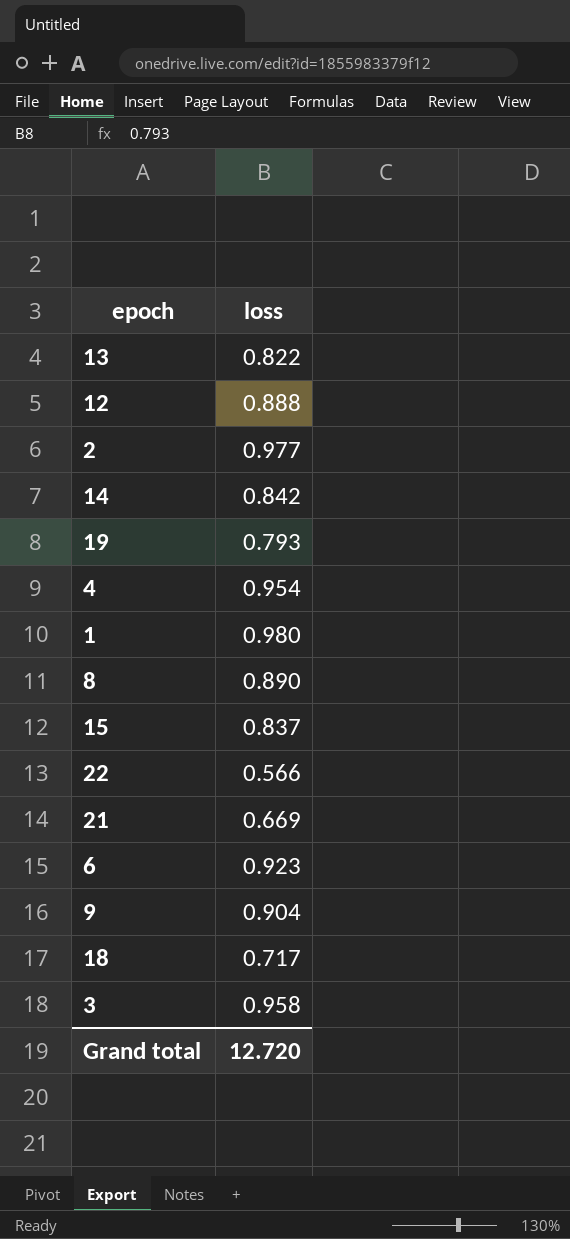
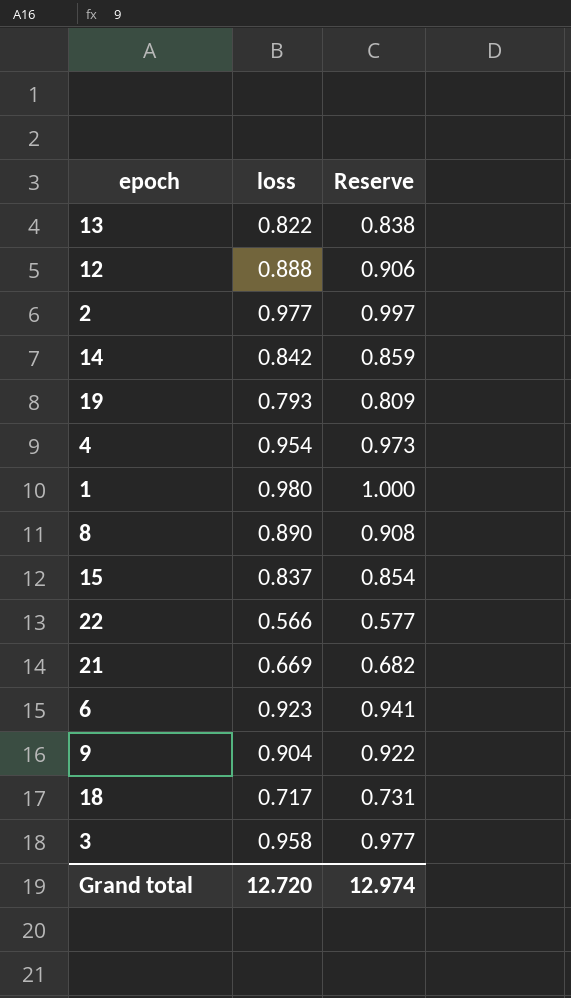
column Reserve | formula: none -> [loss] * 1.02

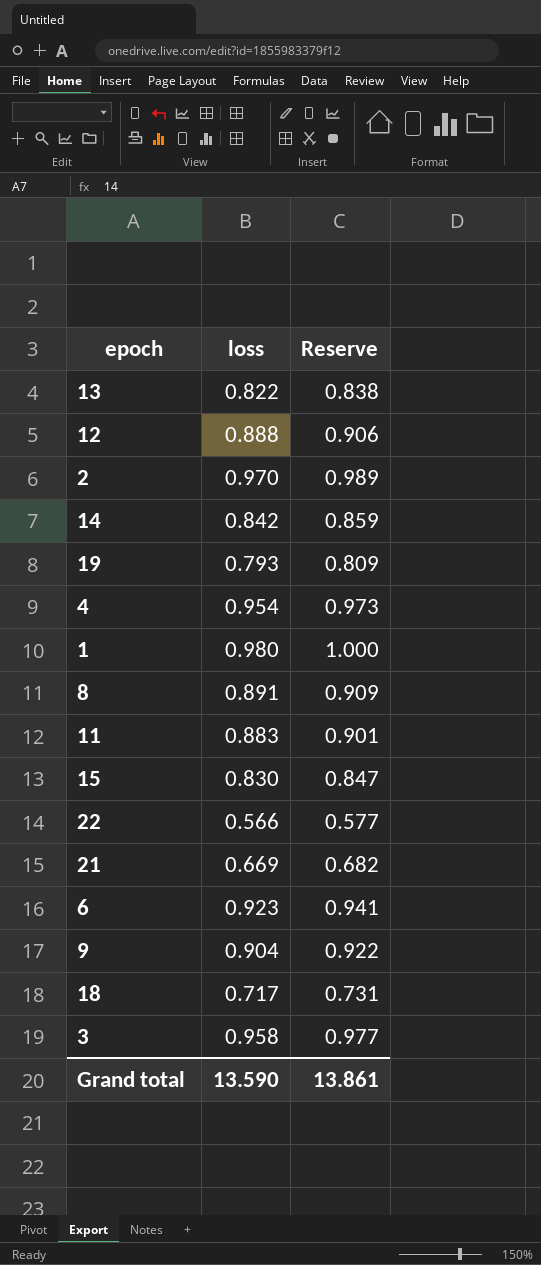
2 | loss: 0.977 -> 0.970
2 | Reserve: 0.997 -> 0.989
8 | loss: 0.890 -> 0.891
8 | Reserve: 0.908 -> 0.909
row 11: none -> 0.883 | 0.901
15 | loss: 0.837 -> 0.830
15 | Reserve: 0.854 -> 0.847
Grand total | loss: 12.720 -> 13.590
Grand total | Reserve: 12.974 -> 13.861

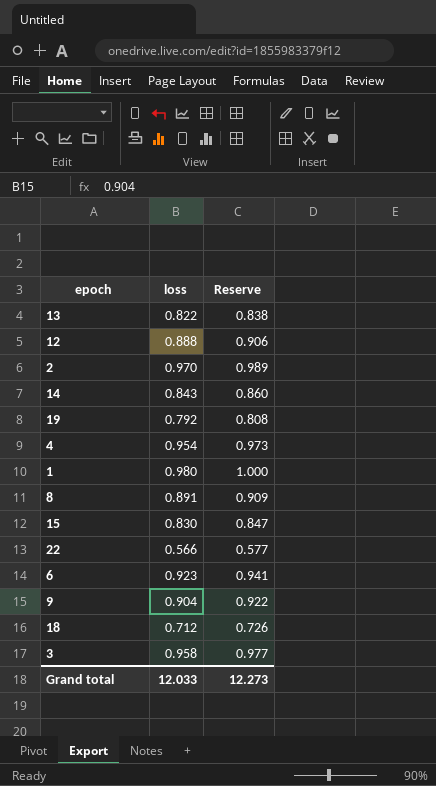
row 11: 0.883 | 0.901 -> none
row 21: 0.669 | 0.682 -> none
14 | loss: 0.842 -> 0.843
14 | Reserve: 0.859 -> 0.860
19 | loss: 0.793 -> 0.792
19 | Reserve: 0.809 -> 0.808
18 | loss: 0.717 -> 0.712
18 | Reserve: 0.731 -> 0.726
Grand total | loss: 13.590 -> 12.033
Grand total | Reserve: 13.861 -> 12.273

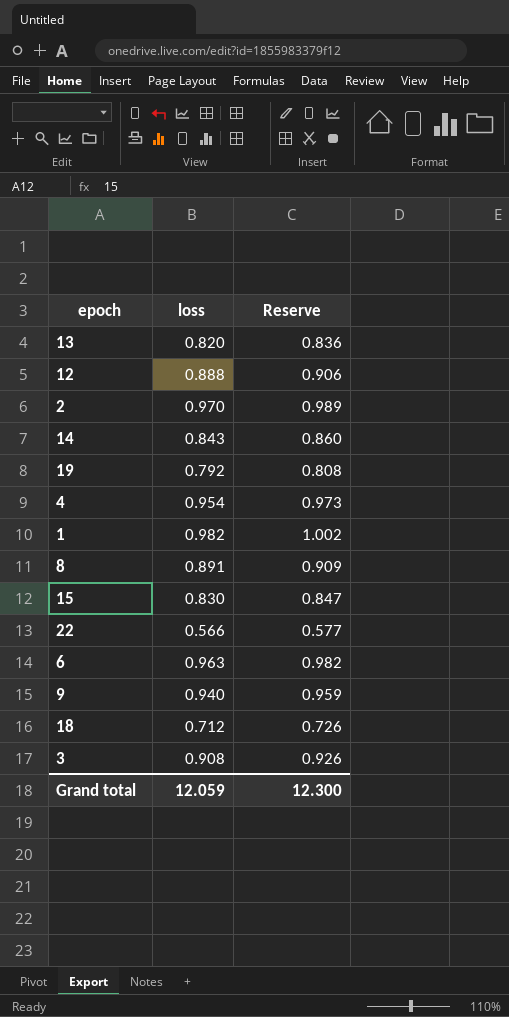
13 | loss: 0.822 -> 0.820
13 | Reserve: 0.838 -> 0.836
1 | loss: 0.980 -> 0.982
1 | Reserve: 1.000 -> 1.002
6 | loss: 0.923 -> 0.963
6 | Reserve: 0.941 -> 0.982
9 | loss: 0.904 -> 0.940
9 | Reserve: 0.922 -> 0.959
3 | loss: 0.958 -> 0.908
3 | Reserve: 0.977 -> 0.926
Grand total | loss: 12.033 -> 12.059
Grand total | Reserve: 12.273 -> 12.300

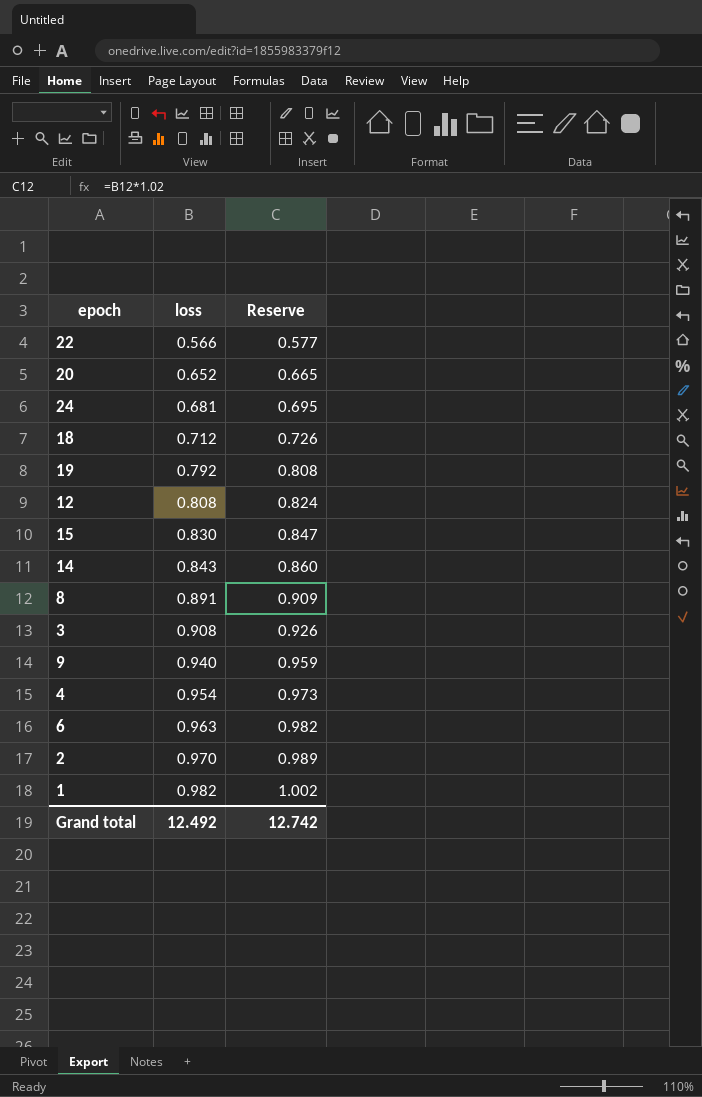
row order: none -> loss ascending
row 13: 0.820 | 0.836 -> none
row 20: none -> 0.652 | 0.665
row 24: none -> 0.681 | 0.695
12 | loss: 0.888 -> 0.808
12 | Reserve: 0.906 -> 0.824
Grand total | loss: 12.059 -> 12.492
Grand total | Reserve: 12.300 -> 12.742

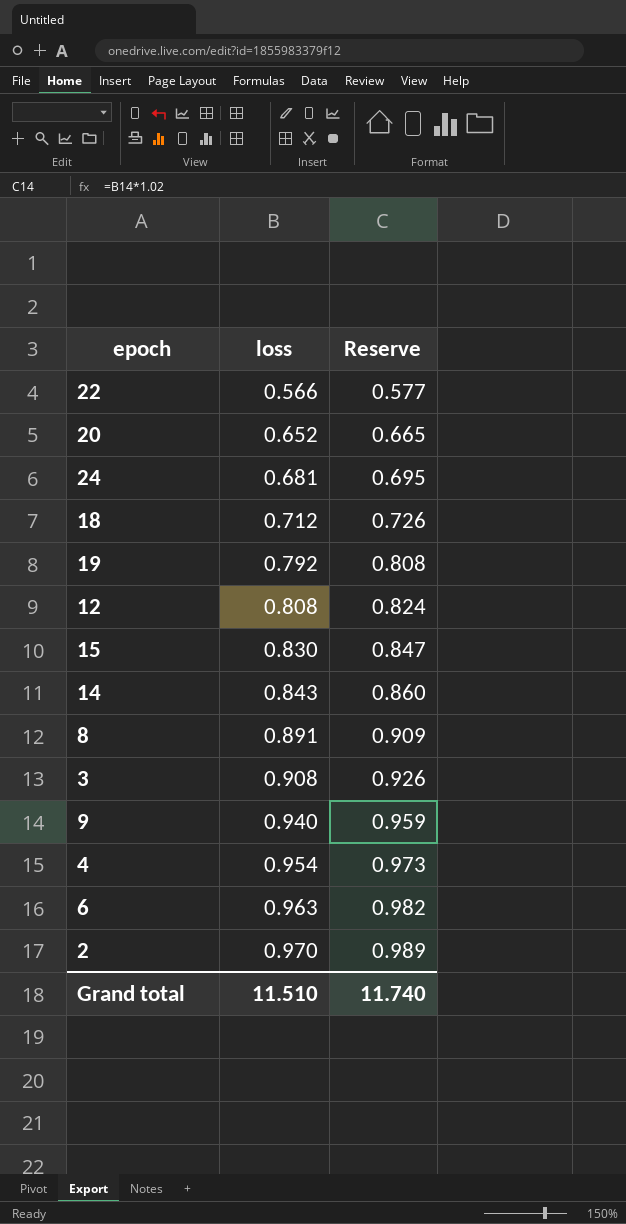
row 1: 0.982 | 1.002 -> none
Grand total | loss: 12.492 -> 11.510
Grand total | Reserve: 12.742 -> 11.740

